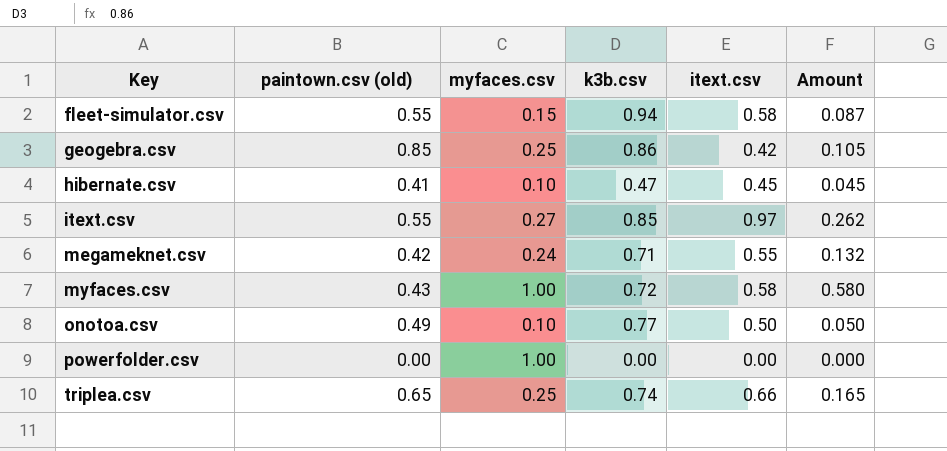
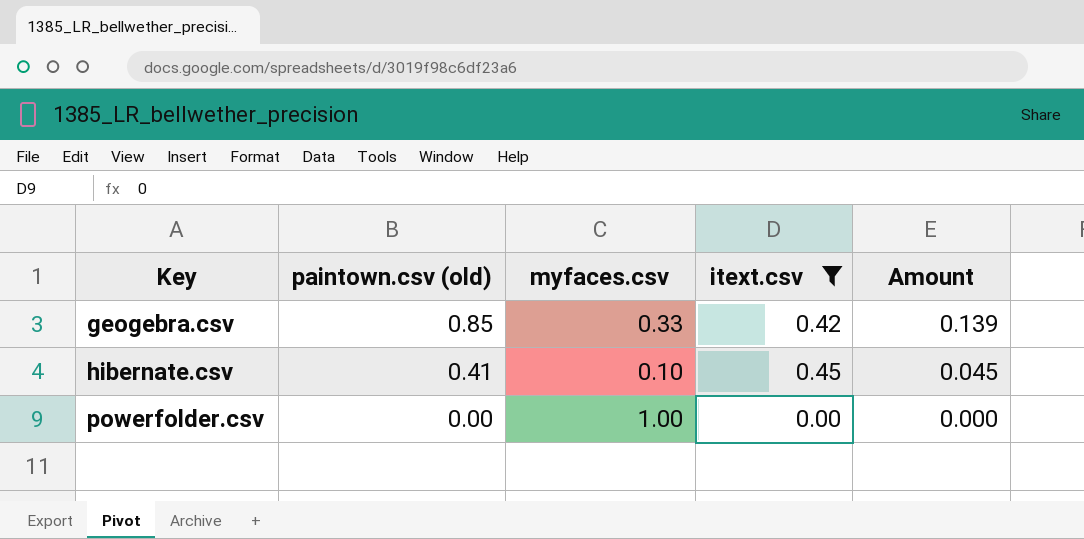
filter: none -> itext.csv <= 0.45
column k3b.csv | position: 4 -> none
geogebra.csv | myfaces.csv: 0.25 -> 0.33
geogebra.csv | Amount: 0.105 -> 0.139

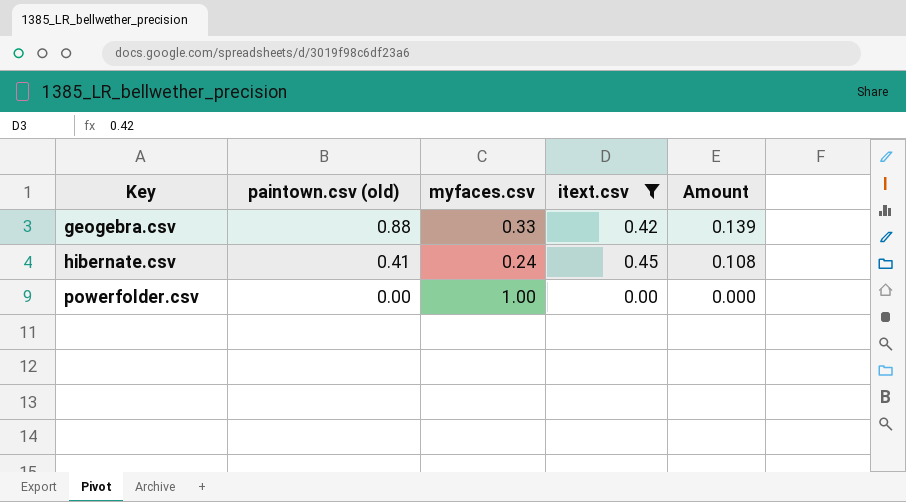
geogebra.csv | paintown.csv (old): 0.85 -> 0.88
hibernate.csv | myfaces.csv: 0.10 -> 0.24
hibernate.csv | Amount: 0.045 -> 0.108

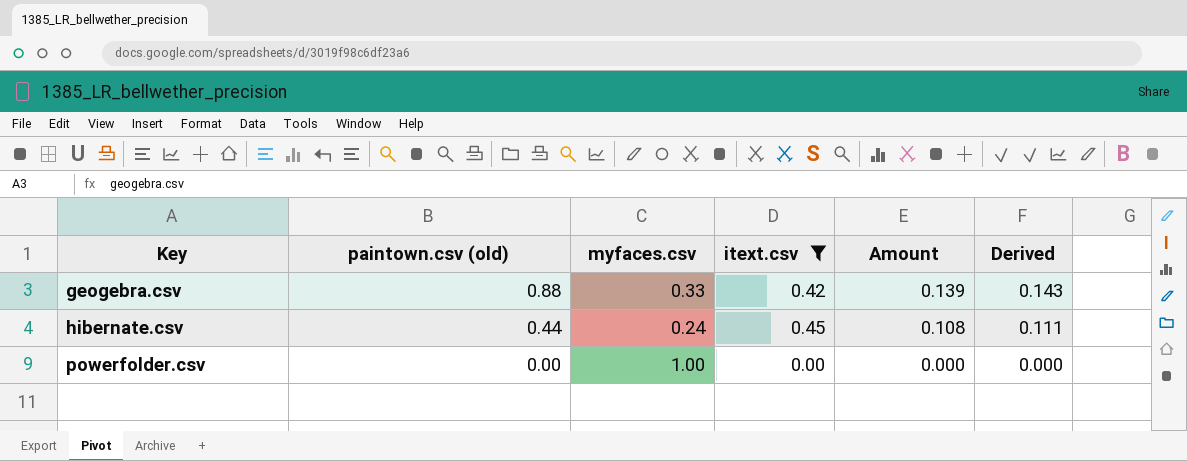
column Derived | formula: none -> [Amount] * 1.03
hibernate.csv | paintown.csv (old): 0.41 -> 0.44

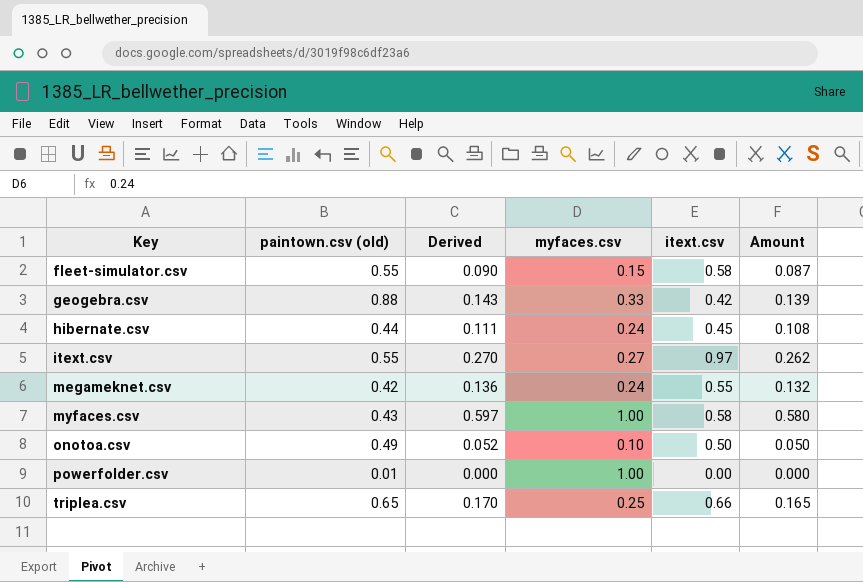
filter: itext.csv <= 0.45 -> none
column Derived | position: 6 -> 3
powerfolder.csv | paintown.csv (old): 0.00 -> 0.01

